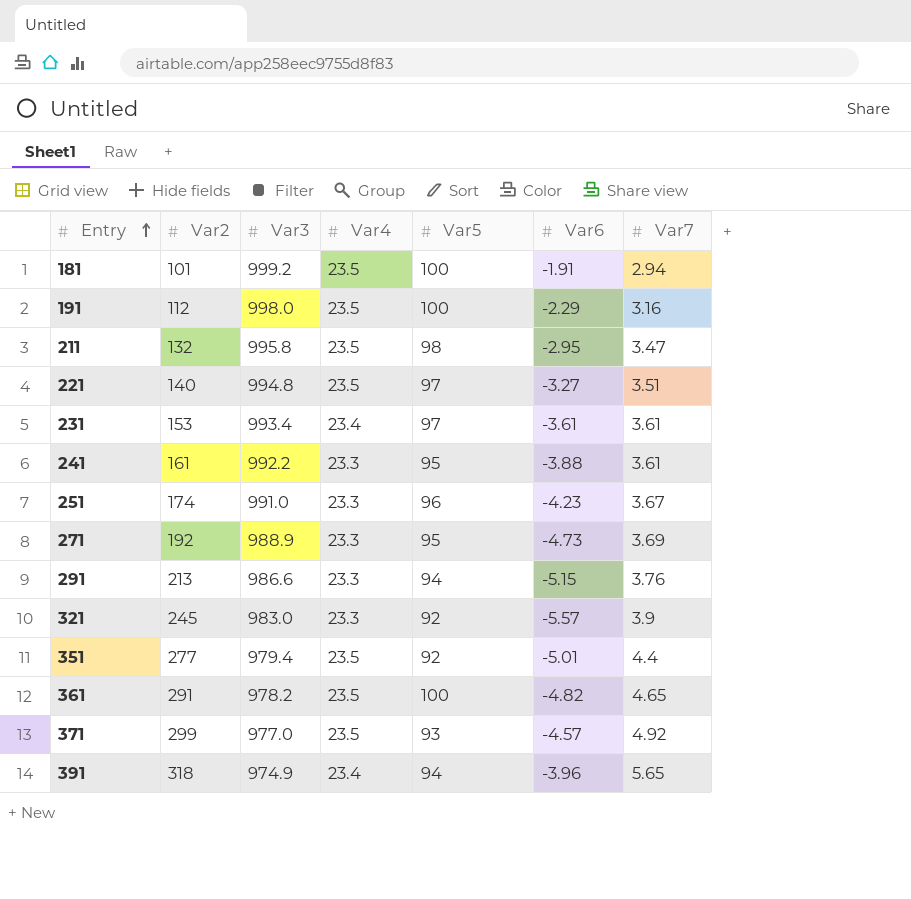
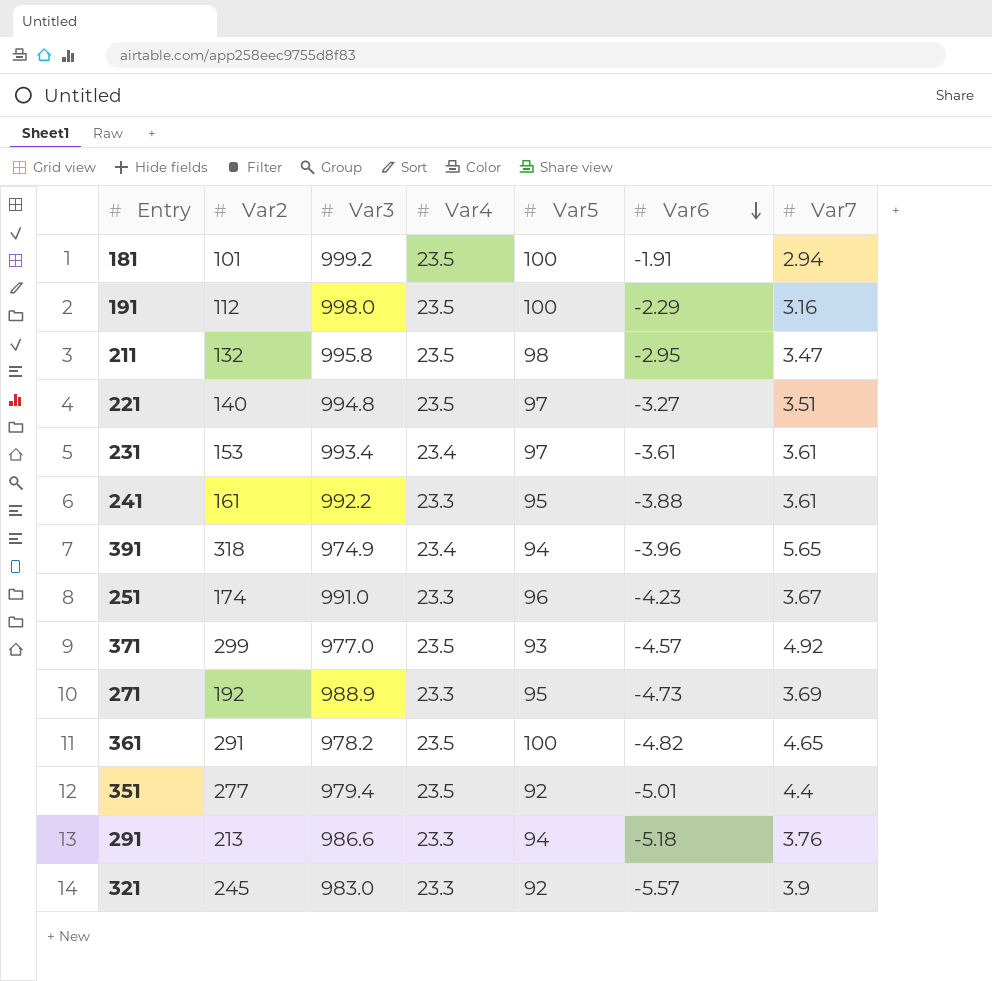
row order: Entry ascending -> Var6 descending
291 | Var6: -5.15 -> -5.18

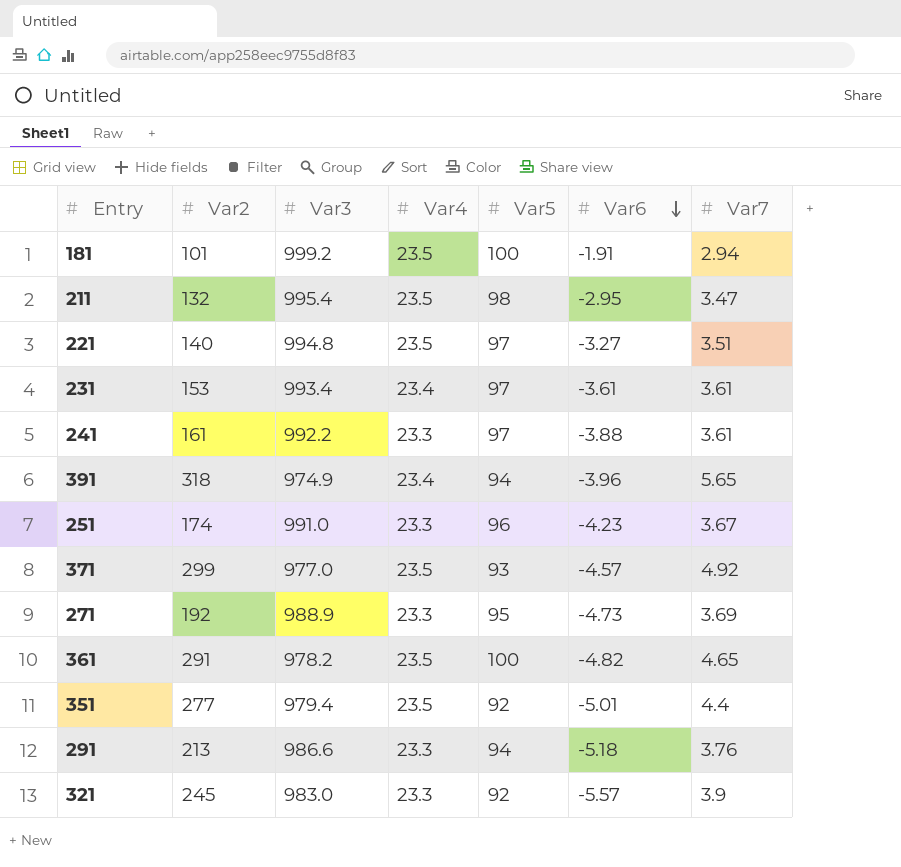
row 191: 112 | 998.0 | 23.5 | 100 | -2.29 | 3.16 -> none
211 | Var3: 995.8 -> 995.4
241 | Var5: 95 -> 97

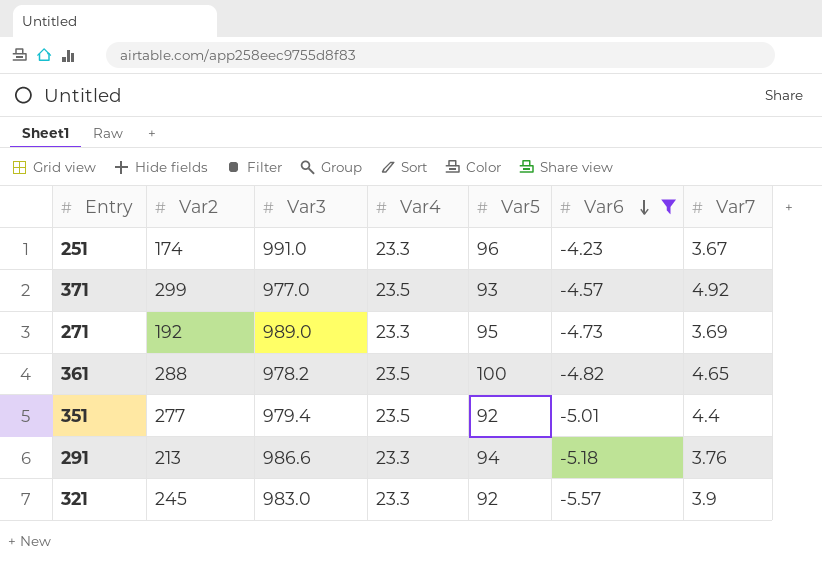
filter: none -> Var6 <= -4.23
271 | Var3: 988.9 -> 989.0
361 | Var2: 291 -> 288

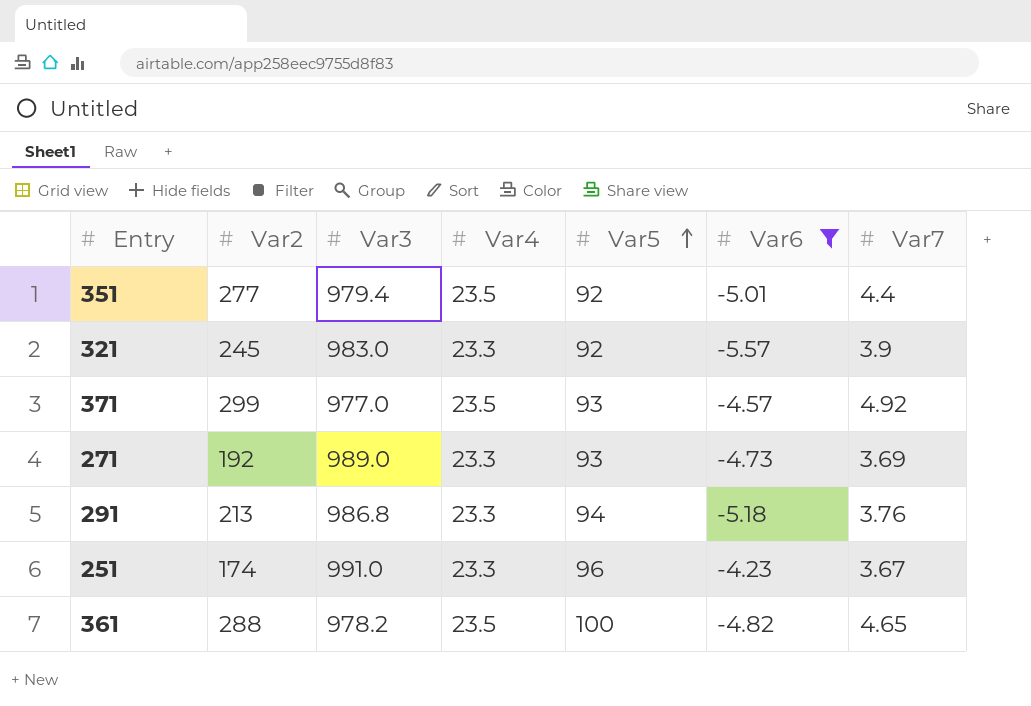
row order: Var6 descending -> Var5 ascending
271 | Var5: 95 -> 93
291 | Var3: 986.6 -> 986.8

